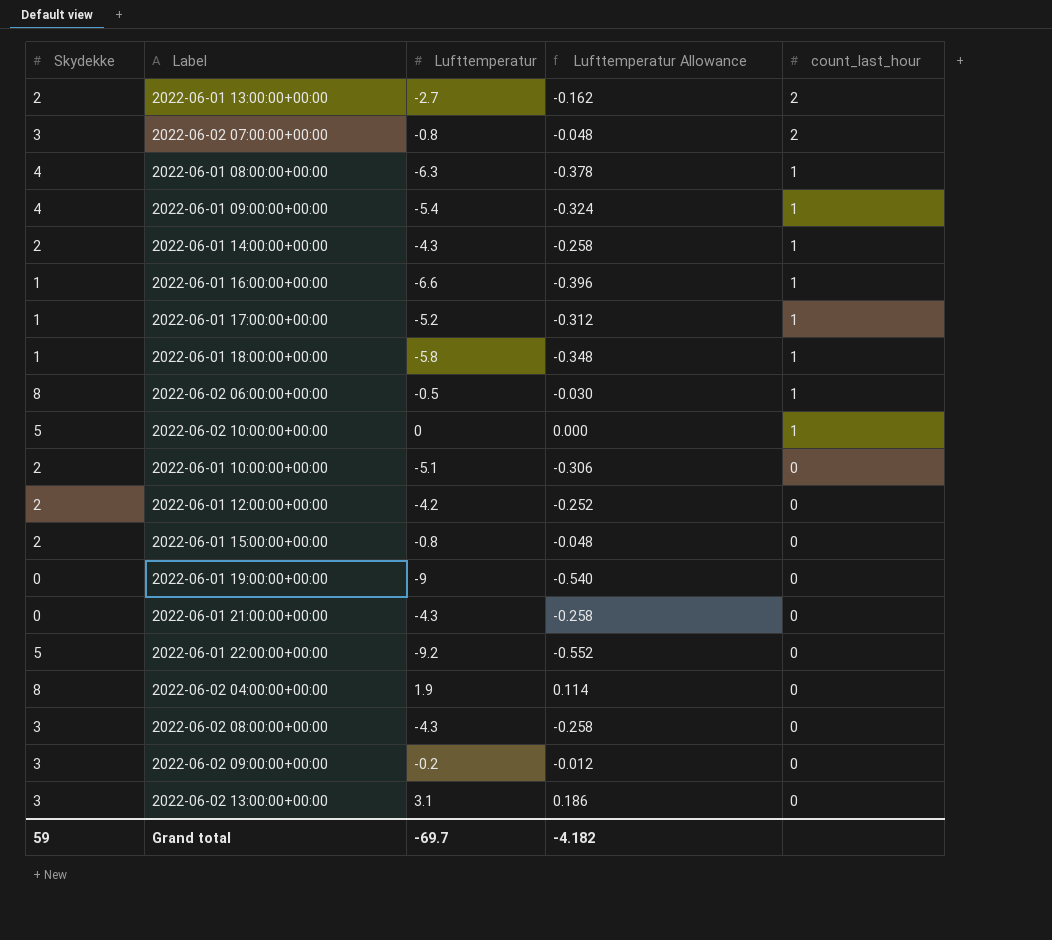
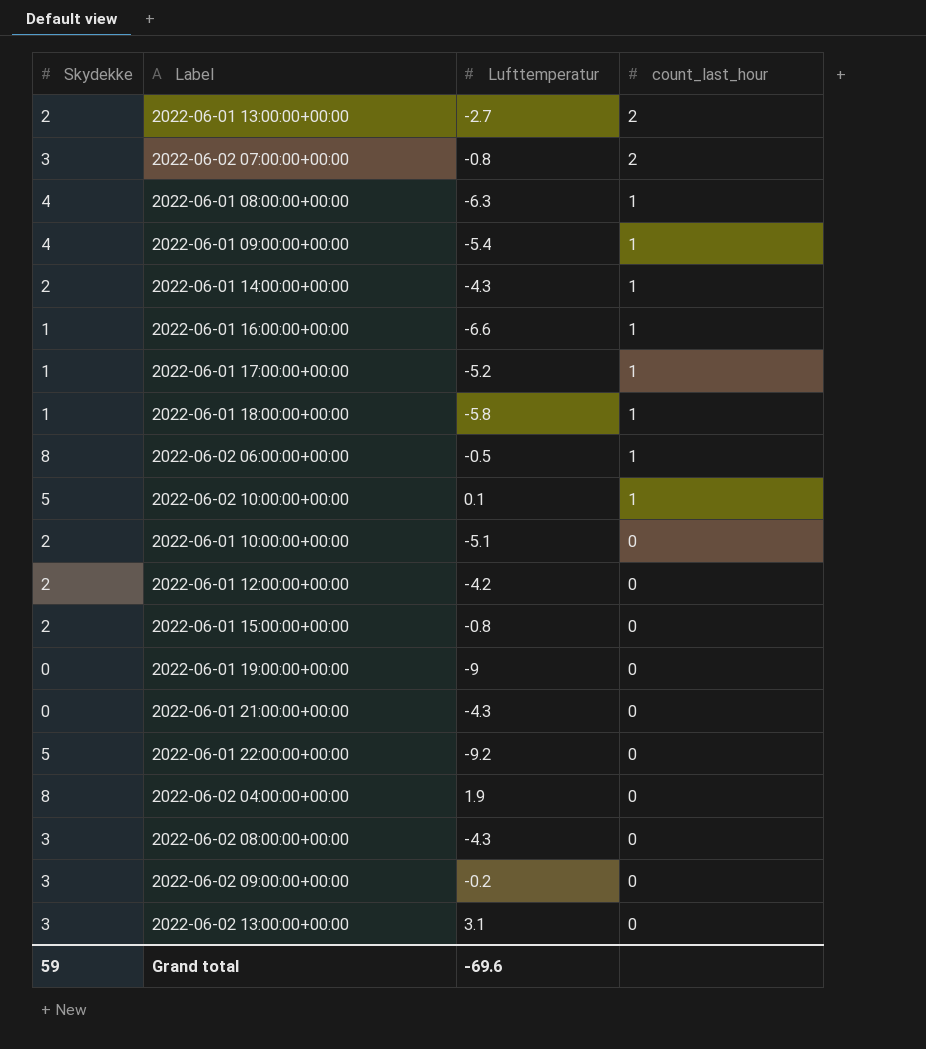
column Lufttemperatur Allowance | formula: [Lufttemperatur] * 0.06 -> none
2022-06-02 10:00:00+00:00 | Lufttemperatur: 0 -> 0.1
Grand total | Lufttemperatur: -69.7 -> -69.6

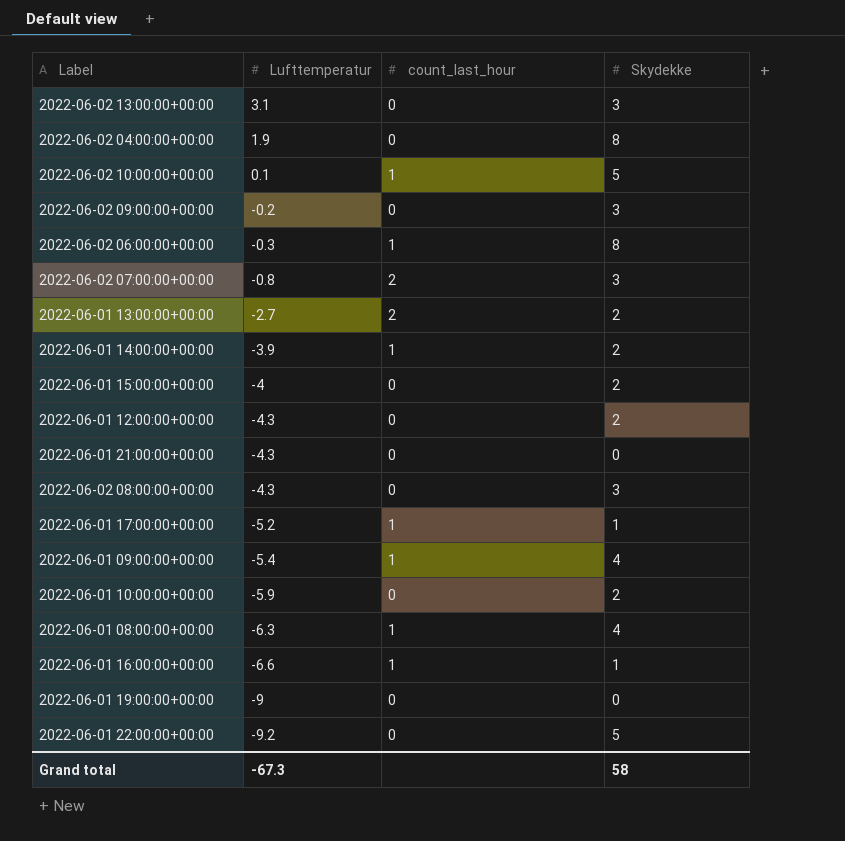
row order: count_last_hour descending -> Lufttemperatur descending
column Skydekke | position: 1 -> 4
row 2022-06-01 18:00:00+00:00: 1 | -5.8 | 1 -> none
2022-06-02 06:00:00+00:00 | Lufttemperatur: -0.5 -> -0.3
2022-06-01 14:00:00+00:00 | Lufttemperatur: -4.3 -> -3.9
2022-06-01 15:00:00+00:00 | Lufttemperatur: -0.8 -> -4
2022-06-01 12:00:00+00:00 | Lufttemperatur: -4.2 -> -4.3
2022-06-01 10:00:00+00:00 | Lufttemperatur: -5.1 -> -5.9
Grand total | Lufttemperatur: -69.6 -> -67.3
Grand total | Skydekke: 59 -> 58

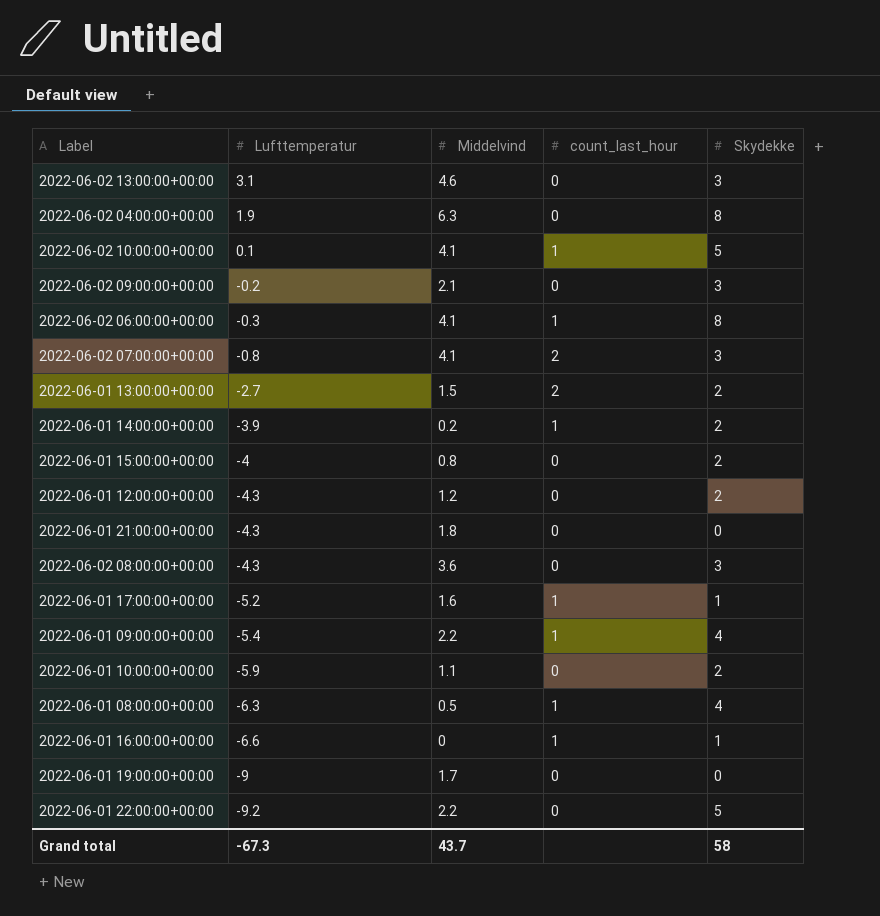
column Middelvind | position: none -> 3

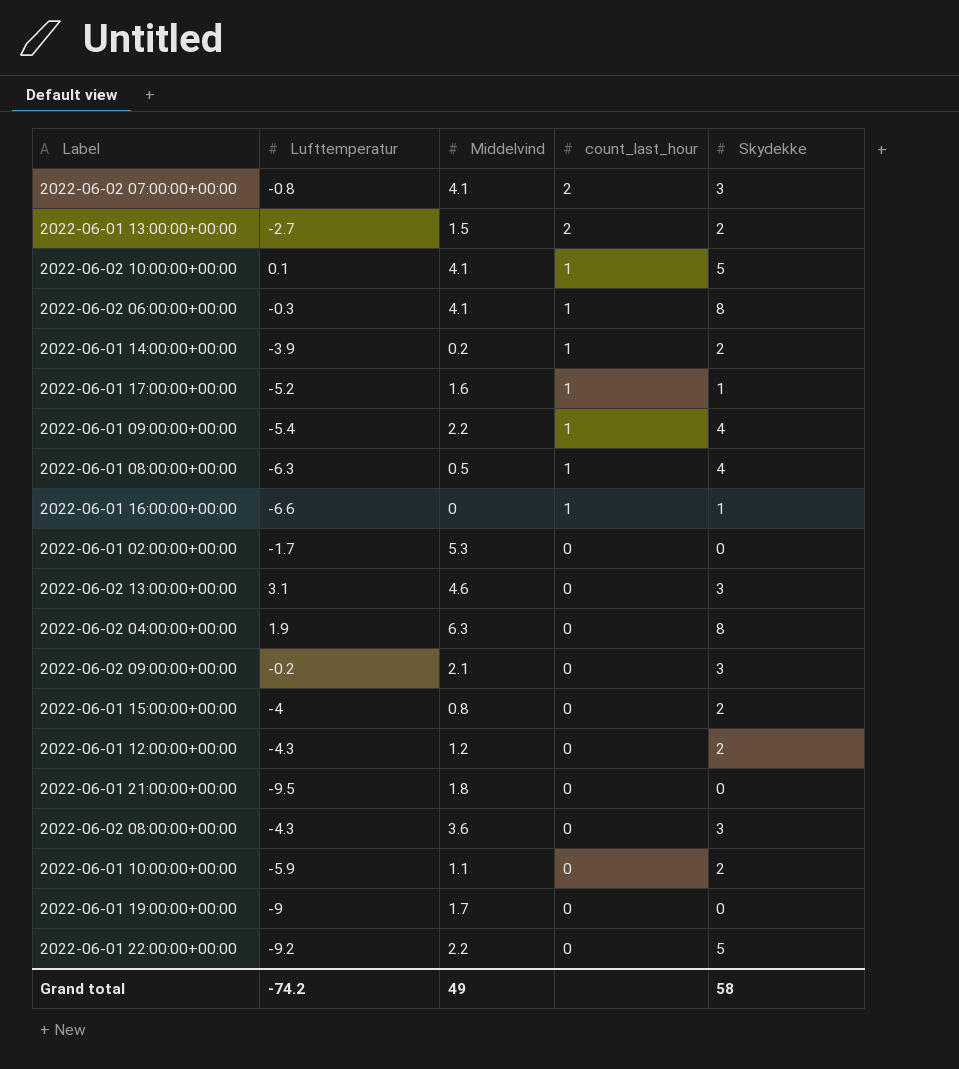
row order: Lufttemperatur descending -> count_last_hour descending
row 2022-06-01 02:00:00+00:00: none -> -1.7 | 5.3 | 0 | 0
2022-06-01 21:00:00+00:00 | Lufttemperatur: -4.3 -> -9.5
Grand total | Lufttemperatur: -67.3 -> -74.2
Grand total | Middelvind: 43.7 -> 49

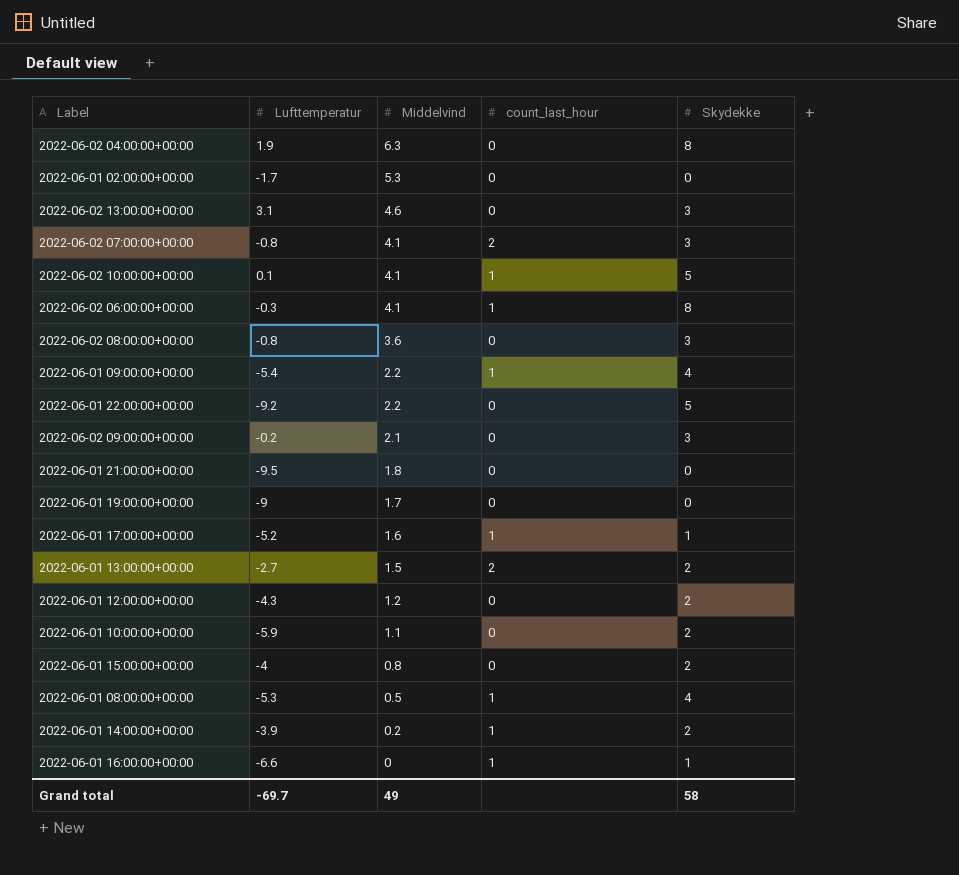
row order: count_last_hour descending -> Middelvind descending
2022-06-02 08:00:00+00:00 | Lufttemperatur: -4.3 -> -0.8
2022-06-01 08:00:00+00:00 | Lufttemperatur: -6.3 -> -5.3
Grand total | Lufttemperatur: -74.2 -> -69.7

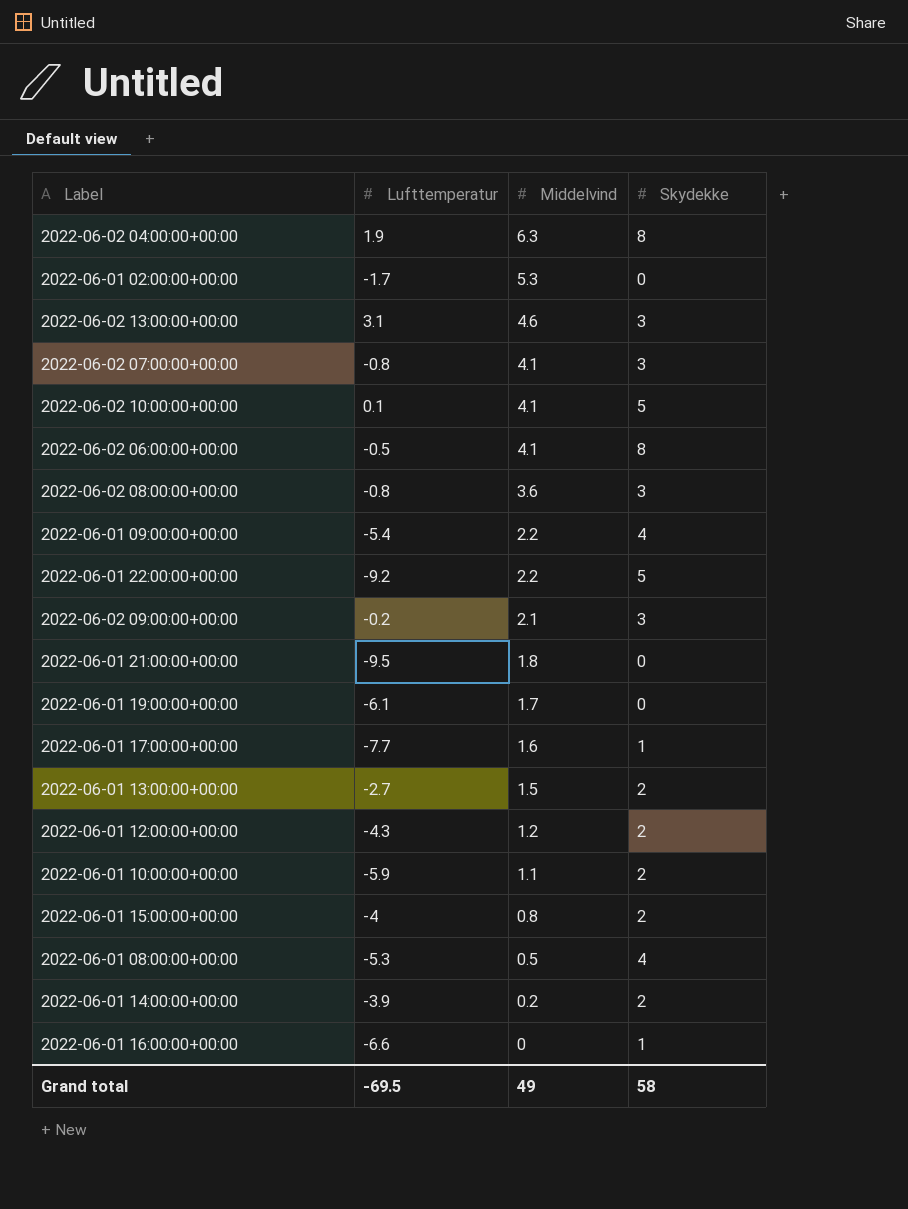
column count_last_hour | position: 4 -> none
2022-06-02 06:00:00+00:00 | Lufttemperatur: -0.3 -> -0.5
2022-06-01 19:00:00+00:00 | Lufttemperatur: -9 -> -6.1
2022-06-01 17:00:00+00:00 | Lufttemperatur: -5.2 -> -7.7
Grand total | Lufttemperatur: -69.7 -> -69.5

